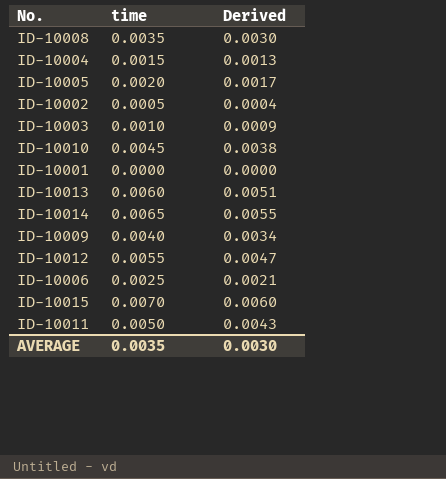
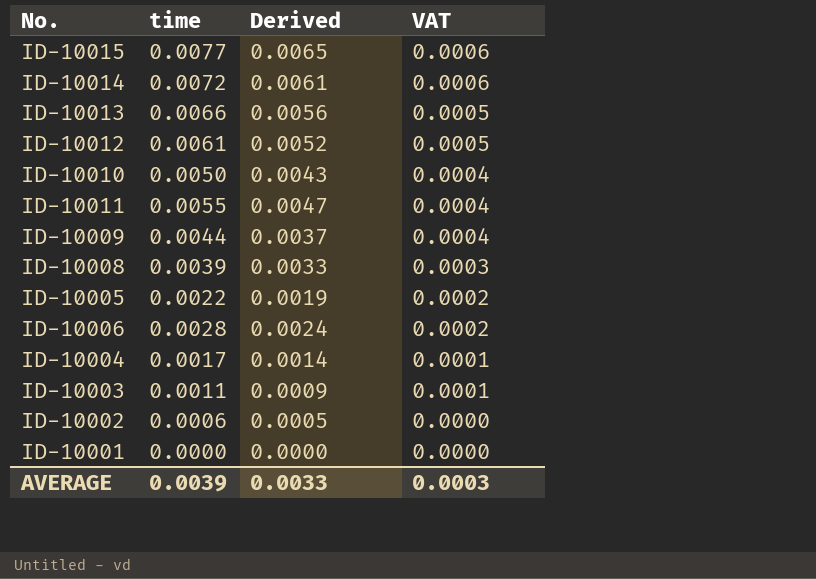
row order: none -> VAT descending
column VAT | formula: none -> [time] * 0.08
ID-10015 | time: 0.0070 -> 0.0077
ID-10015 | Derived: 0.0060 -> 0.0065
ID-10014 | time: 0.0065 -> 0.0072
ID-10014 | Derived: 0.0055 -> 0.0061
ID-10013 | time: 0.0060 -> 0.0066
ID-10013 | Derived: 0.0051 -> 0.0056
ID-10012 | time: 0.0055 -> 0.0061
ID-10012 | Derived: 0.0047 -> 0.0052
ID-10010 | time: 0.0045 -> 0.0050
ID-10010 | Derived: 0.0038 -> 0.0043
ID-10011 | time: 0.0050 -> 0.0055
ID-10011 | Derived: 0.0043 -> 0.0047
ID-10009 | time: 0.0040 -> 0.0044
ID-10009 | Derived: 0.0034 -> 0.0037
ID-10008 | time: 0.0035 -> 0.0039
ID-10008 | Derived: 0.0030 -> 0.0033
ID-10005 | time: 0.0020 -> 0.0022
ID-10005 | Derived: 0.0017 -> 0.0019
ID-10006 | time: 0.0025 -> 0.0028
ID-10006 | Derived: 0.0021 -> 0.0024
ID-10004 | time: 0.0015 -> 0.0017
ID-10004 | Derived: 0.0013 -> 0.0014
ID-10003 | time: 0.0010 -> 0.0011
ID-10002 | time: 0.0005 -> 0.0006
ID-10002 | Derived: 0.0004 -> 0.0005
AVERAGE | time: 0.0035 -> 0.0039
AVERAGE | Derived: 0.0030 -> 0.0033

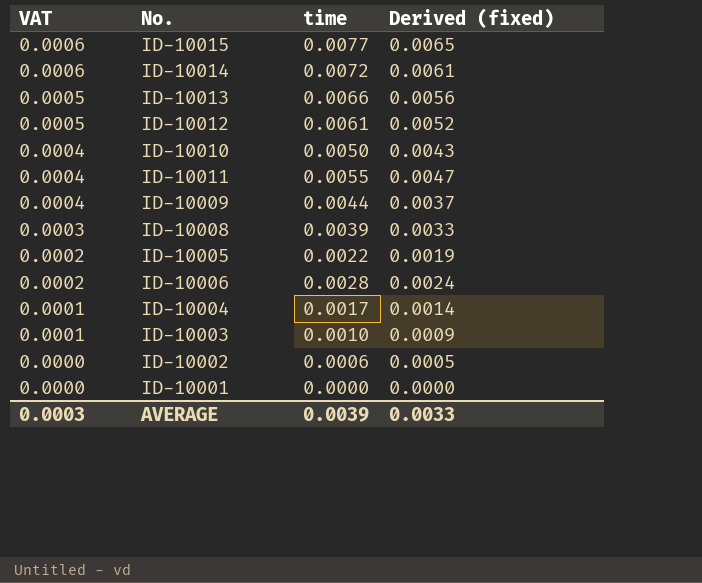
column VAT | position: 4 -> 1
column name: Derived -> Derived (fixed)
ID-10003 | time: 0.0011 -> 0.0010

